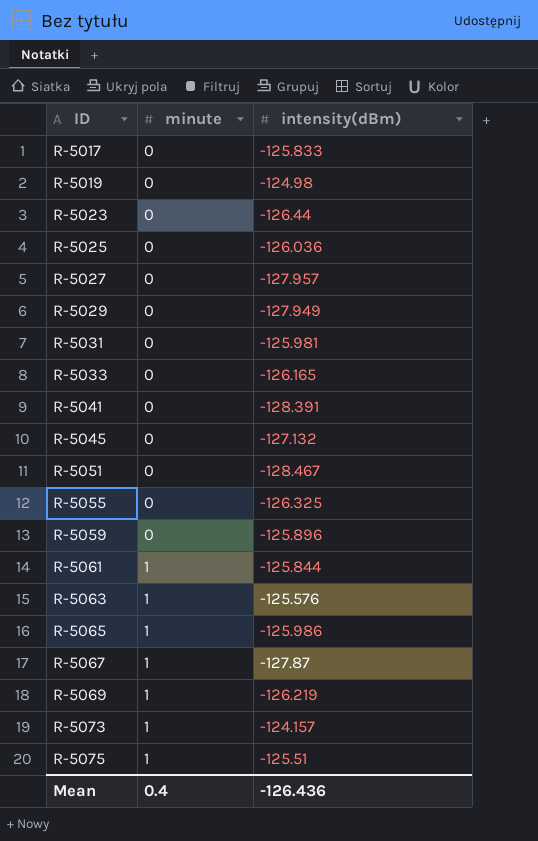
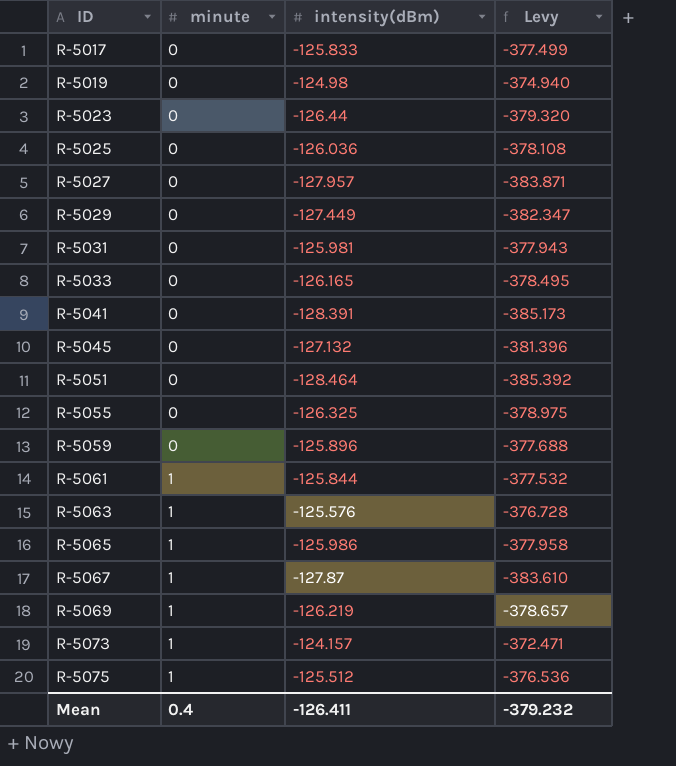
column Levy | formula: none -> [intensity(dBm)] * 3
R-5029 | intensity(dBm): -127.949 -> -127.449
R-5051 | intensity(dBm): -128.467 -> -128.464
R-5075 | intensity(dBm): -125.51 -> -125.512
Mean | intensity(dBm): -126.436 -> -126.411

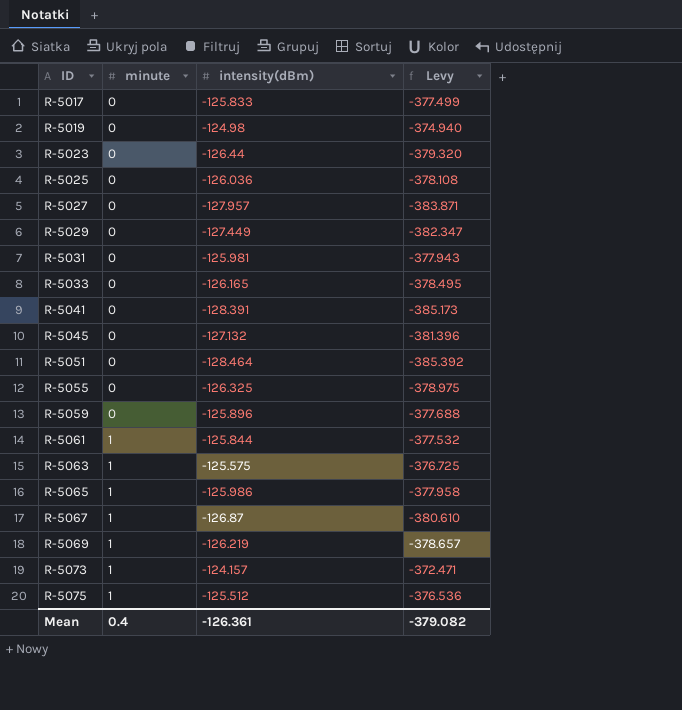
R-5063 | intensity(dBm): -125.576 -> -125.575
R-5063 | Levy: -376.728 -> -376.725
R-5067 | intensity(dBm): -127.87 -> -126.87
R-5067 | Levy: -383.610 -> -380.610
Mean | intensity(dBm): -126.411 -> -126.361
Mean | Levy: -379.232 -> -379.082

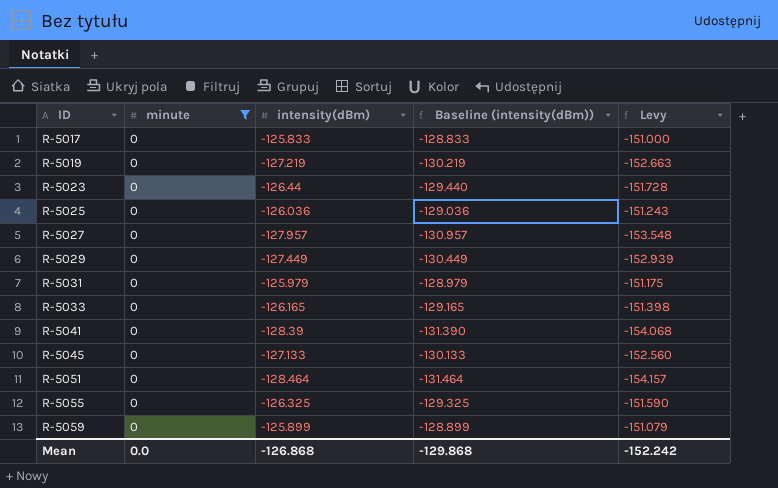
filter: none -> minute = 0
column Baseline (intensity(dBm)) | formula: none -> [intensity(dBm)] - 3
column Levy | formula: [intensity(dBm)] * 3 -> [intensity(dBm)] * 1.2
R-5019 | intensity(dBm): -124.98 -> -127.219
R-5031 | intensity(dBm): -125.981 -> -125.979
R-5041 | intensity(dBm): -128.391 -> -128.39
R-5045 | intensity(dBm): -127.132 -> -127.133
R-5059 | intensity(dBm): -125.896 -> -125.899
Mean | minute: 0.4 -> 0.0
Mean | intensity(dBm): -126.361 -> -126.868
Mean | Levy: -379.082 -> -152.242

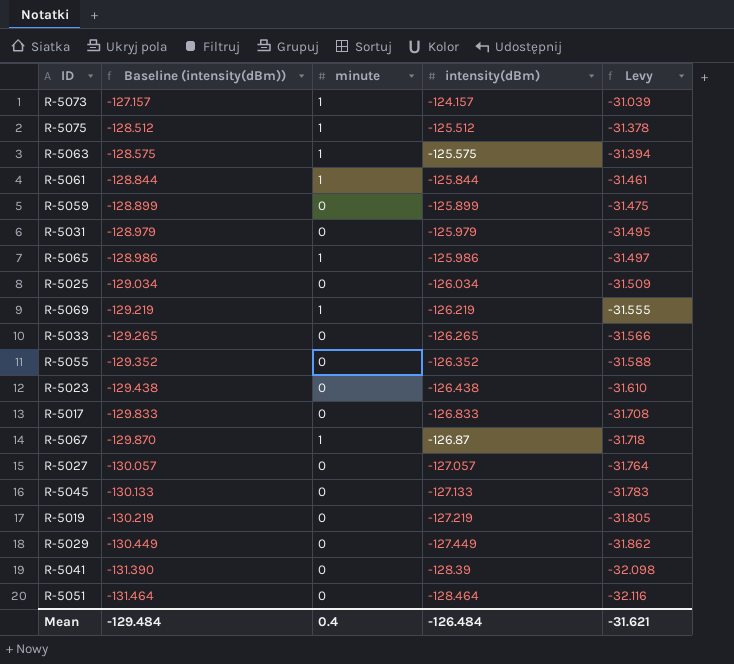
filter: minute = 0 -> none
row order: ID ascending -> Baseline (intensity(dBm)) descending
column Baseline (intensity(dBm)) | position: 4 -> 2
column Levy | formula: [intensity(dBm)] * 1.2 -> [intensity(dBm)] * 0.25
R-5025 | Baseline (intensity(dBm)): -129.036 -> -129.034
R-5025 | intensity(dBm): -126.036 -> -126.034
R-5033 | Baseline (intensity(dBm)): -129.165 -> -129.265
R-5033 | intensity(dBm): -126.165 -> -126.265
R-5055 | Baseline (intensity(dBm)): -129.325 -> -129.352
R-5055 | intensity(dBm): -126.325 -> -126.352
R-5023 | Baseline (intensity(dBm)): -129.440 -> -129.438
R-5023 | intensity(dBm): -126.44 -> -126.438
R-5017 | Baseline (intensity(dBm)): -128.833 -> -129.833
R-5017 | intensity(dBm): -125.833 -> -126.833
R-5027 | Baseline (intensity(dBm)): -130.957 -> -130.057
R-5027 | intensity(dBm): -127.957 -> -127.057
Mean | Baseline (intensity(dBm)): -129.868 -> -129.484
Mean | minute: 0.0 -> 0.4
Mean | intensity(dBm): -126.868 -> -126.484
Mean | Levy: -152.242 -> -31.621

